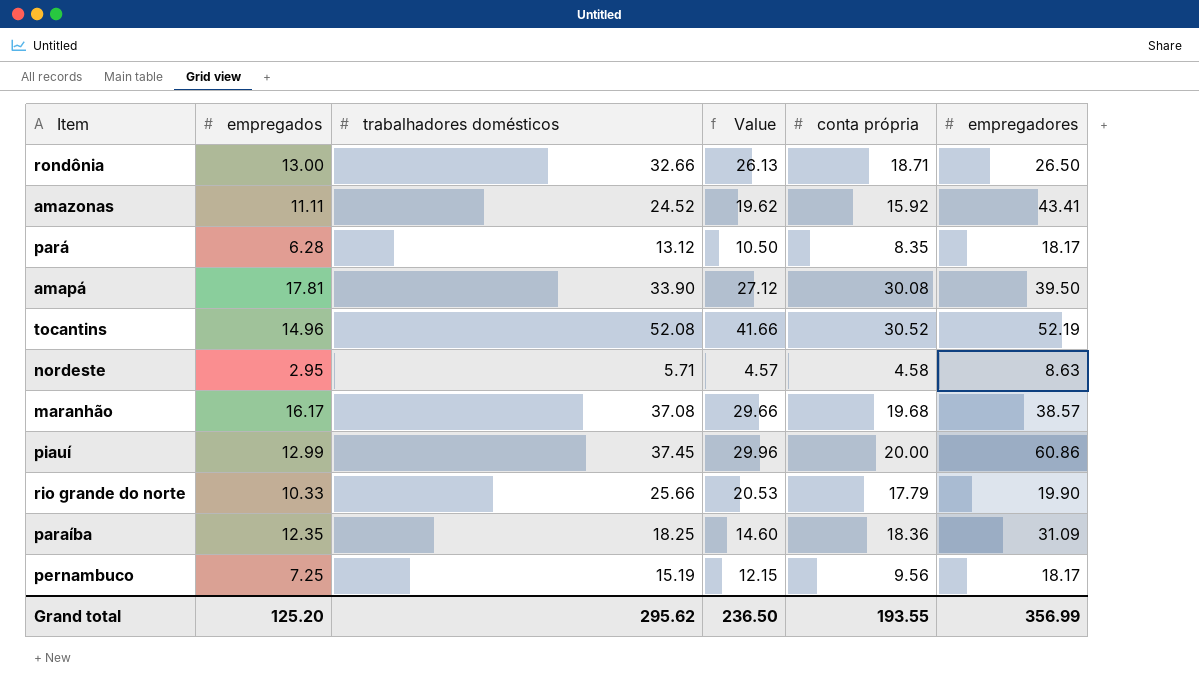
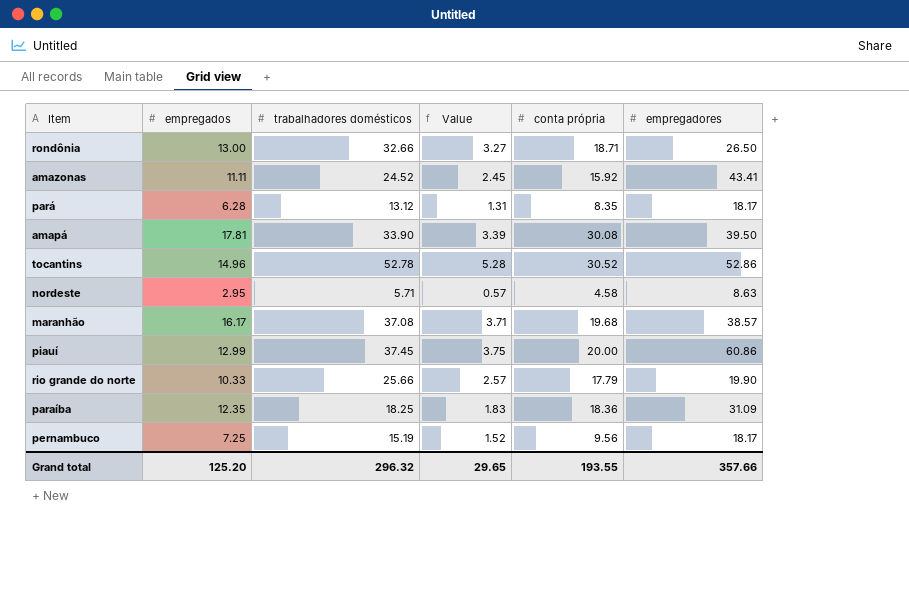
column Value | formula: [trabalhadores domésticos] * 0.8 -> [trabalhadores domésticos] * 0.1
tocantins | trabalhadores domésticos: 52.08 -> 52.78
tocantins | empregadores: 52.19 -> 52.86
Grand total | trabalhadores domésticos: 295.62 -> 296.32
Grand total | Value: 236.50 -> 29.65
Grand total | empregadores: 356.99 -> 357.66

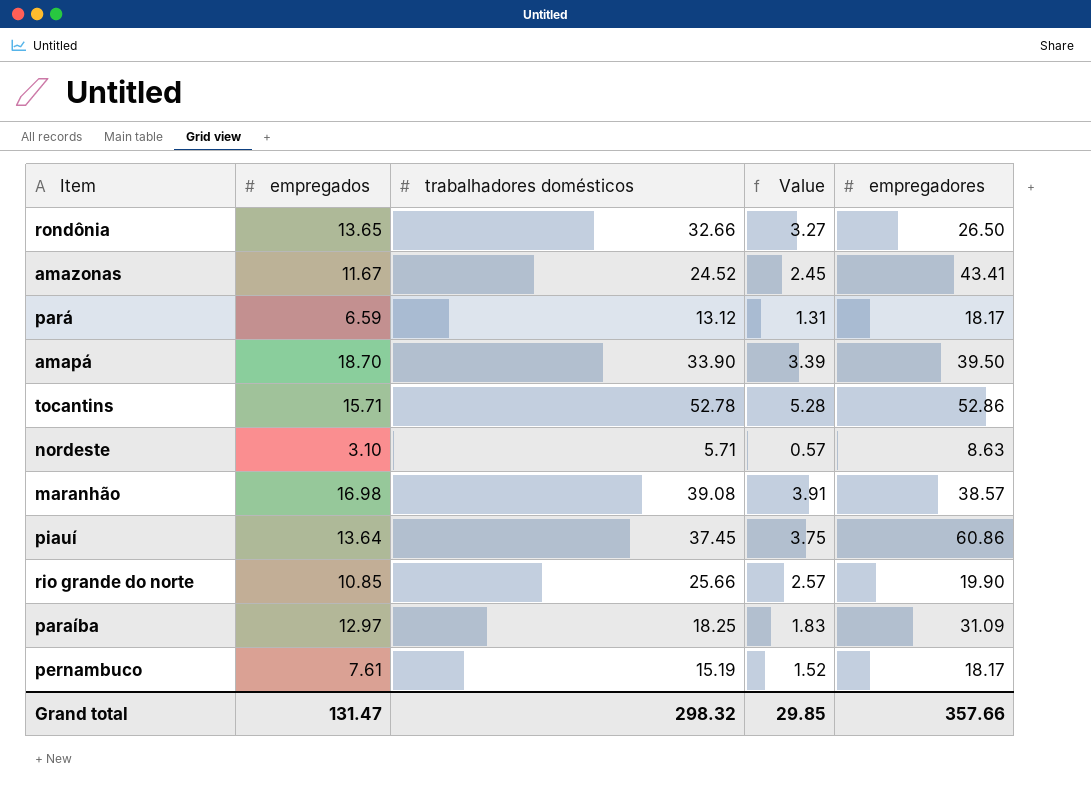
column conta própria | position: 5 -> none
rondônia | empregados: 13.00 -> 13.65
amazonas | empregados: 11.11 -> 11.67
pará | empregados: 6.28 -> 6.59
amapá | empregados: 17.81 -> 18.70
tocantins | empregados: 14.96 -> 15.71
nordeste | empregados: 2.95 -> 3.10
maranhão | empregados: 16.17 -> 16.98
maranhão | trabalhadores domésticos: 37.08 -> 39.08
maranhão | Value: 3.71 -> 3.91
piauí | empregados: 12.99 -> 13.64
rio grande do norte | empregados: 10.33 -> 10.85
paraíba | empregados: 12.35 -> 12.97
pernambuco | empregados: 7.25 -> 7.61
Grand total | empregados: 125.20 -> 131.47
Grand total | trabalhadores domésticos: 296.32 -> 298.32
Grand total | Value: 29.65 -> 29.85

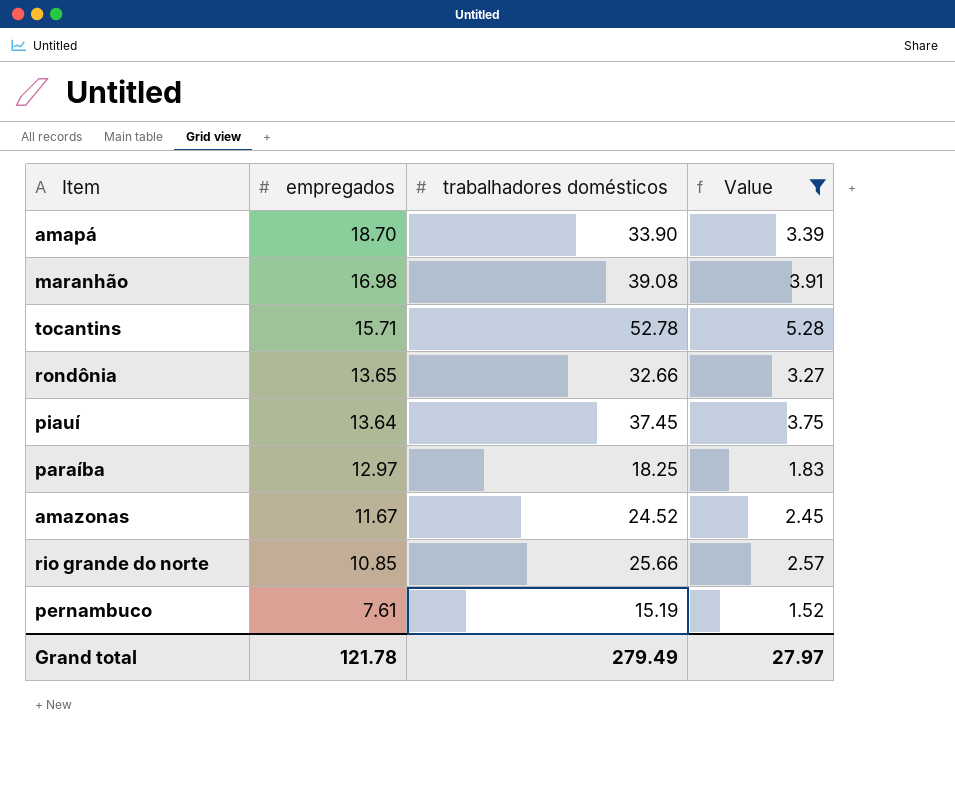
filter: none -> Value >= 1.52
row order: none -> empregados descending
column empregadores | position: 5 -> none
Grand total | empregados: 131.47 -> 121.78
Grand total | trabalhadores domésticos: 298.32 -> 279.49
Grand total | Value: 29.85 -> 27.97

